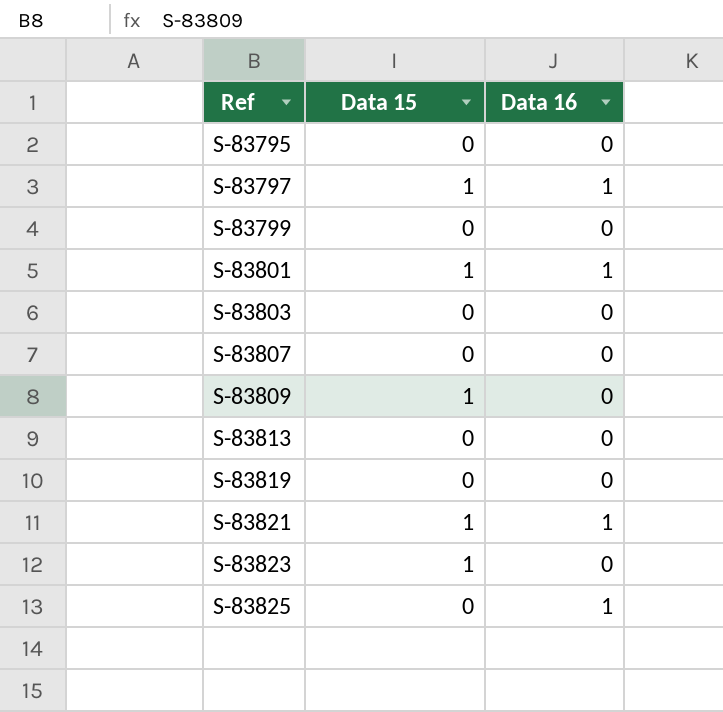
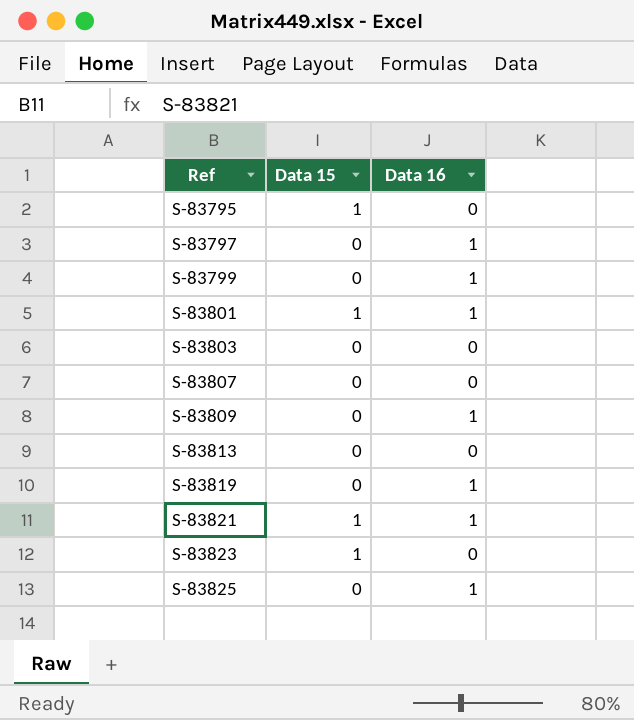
S-83795 | Data 15: 0 -> 1
S-83797 | Data 15: 1 -> 0
S-83799 | Data 16: 0 -> 1
S-83809 | Data 15: 1 -> 0
S-83809 | Data 16: 0 -> 1
S-83819 | Data 16: 0 -> 1

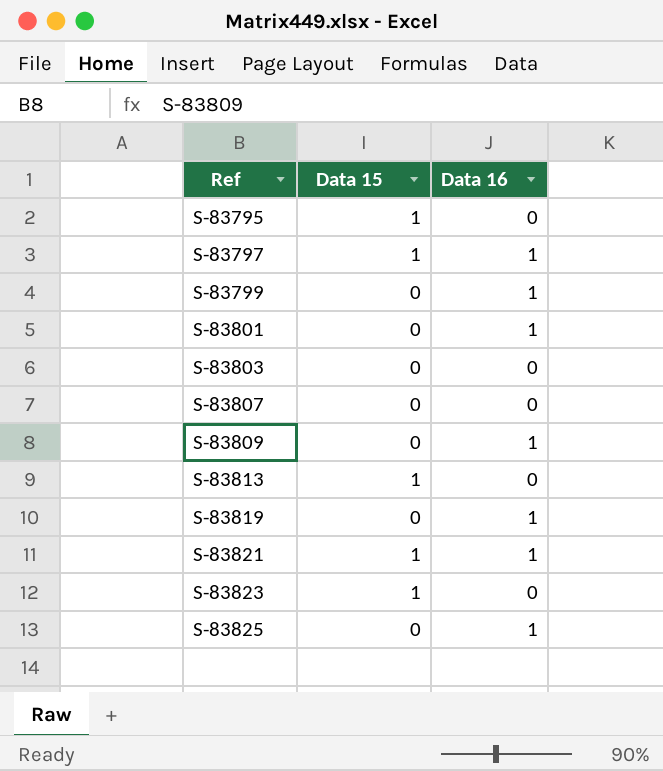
S-83797 | Data 15: 0 -> 1
S-83801 | Data 15: 1 -> 0
S-83813 | Data 15: 0 -> 1

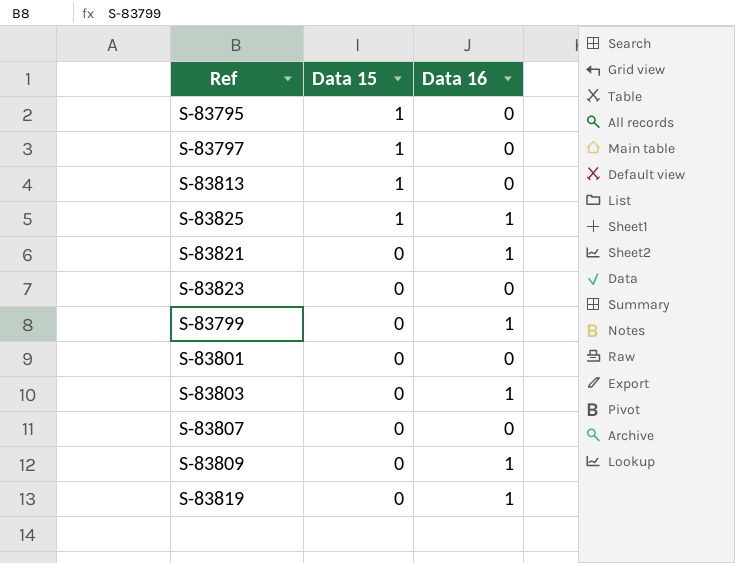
row order: Ref ascending -> Data 15 descending
S-83797 | Data 16: 1 -> 0
S-83825 | Data 15: 0 -> 1
S-83821 | Data 15: 1 -> 0
S-83823 | Data 15: 1 -> 0
S-83801 | Data 16: 1 -> 0
S-83803 | Data 16: 0 -> 1

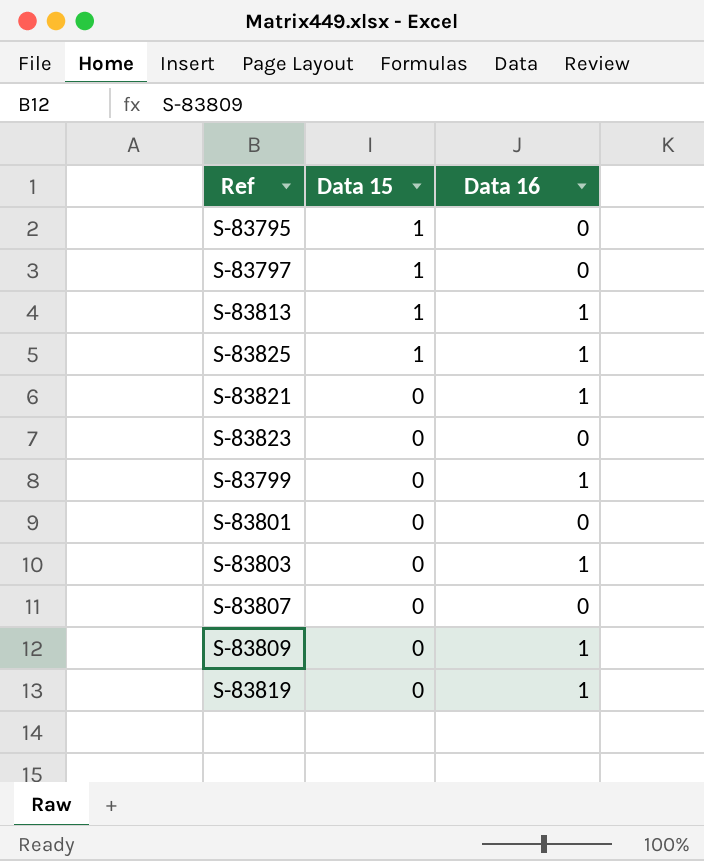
S-83813 | Data 16: 0 -> 1

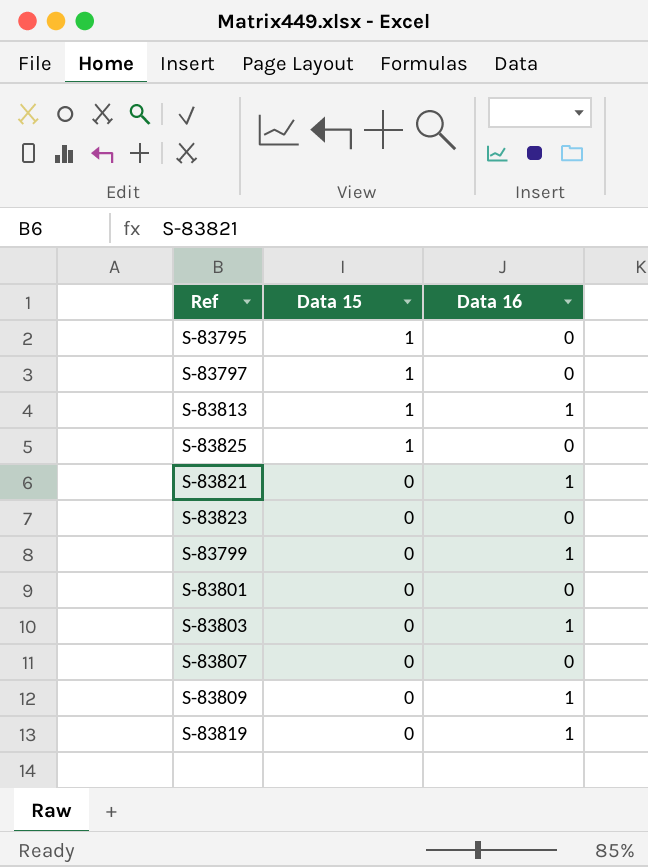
S-83825 | Data 16: 1 -> 0

